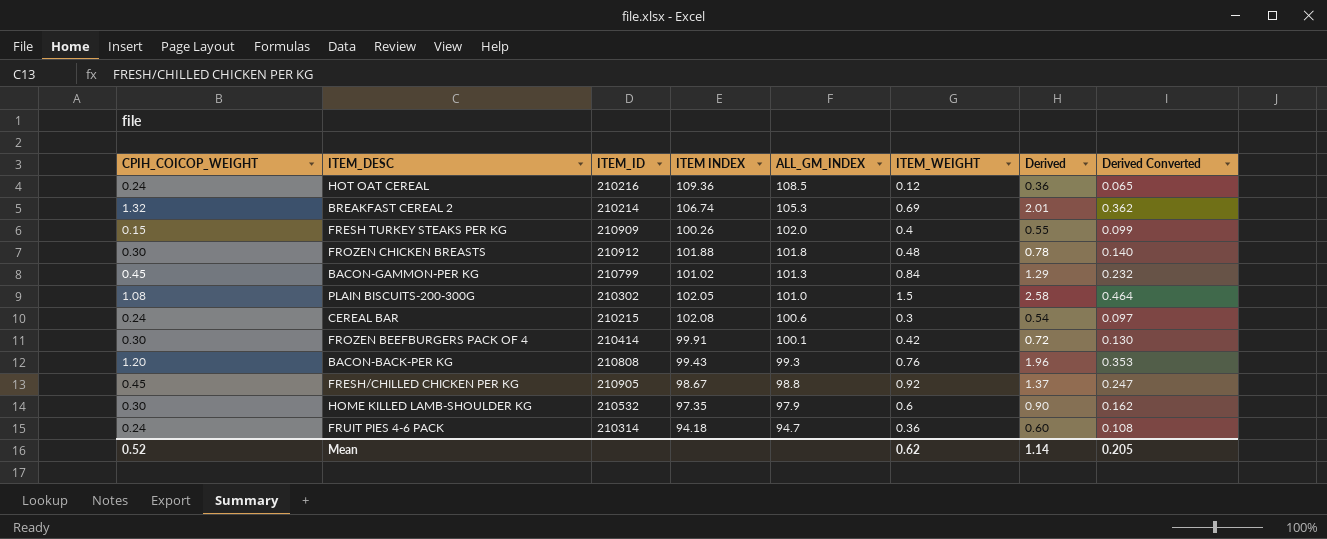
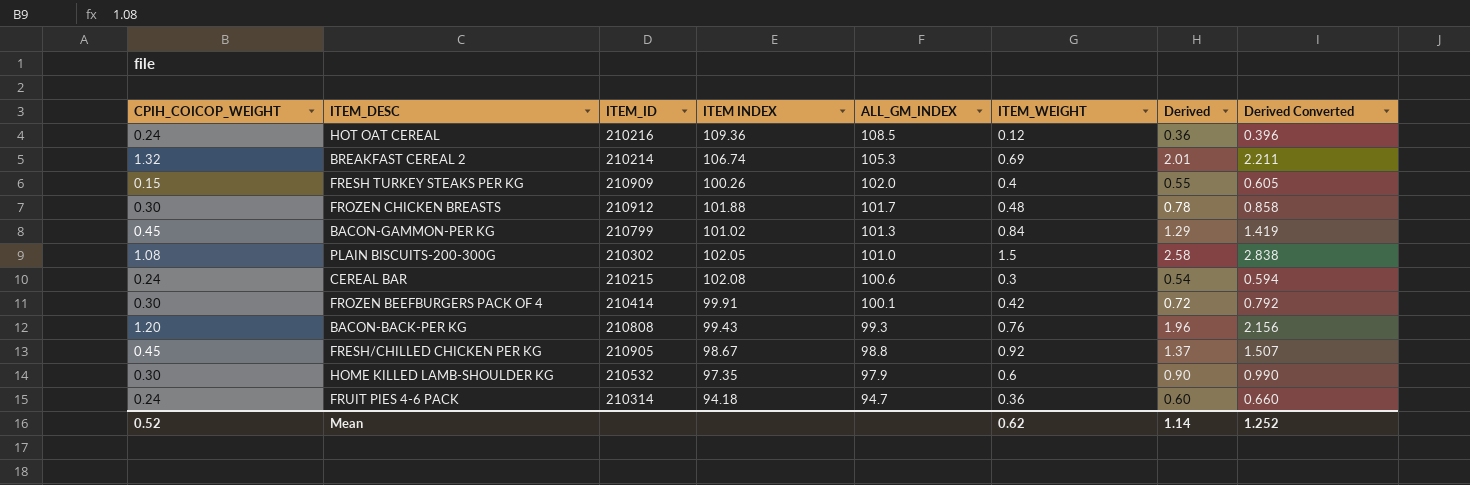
column Derived Converted | formula: [Derived] * 0.18 -> [Derived] * 1.1
FROZEN CHICKEN BREASTS | ALL_GM_INDEX: 101.8 -> 101.7
Mean | Derived Converted: 0.205 -> 1.252

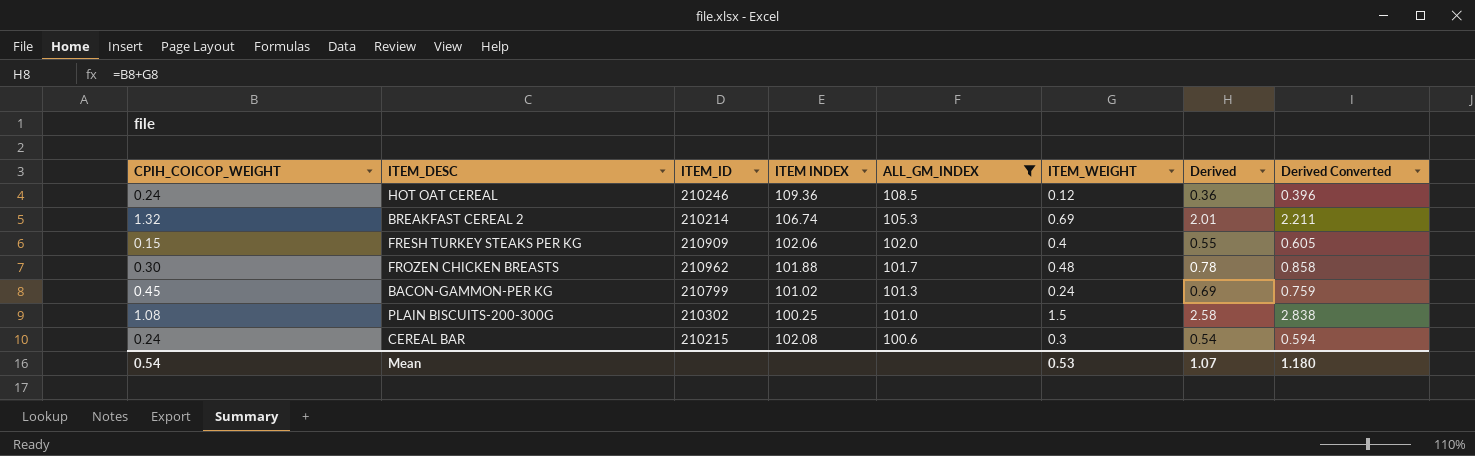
filter: none -> ALL_GM_INDEX >= 100.6
HOT OAT CEREAL | ITEM_ID: 210216 -> 210246
FRESH TURKEY STEAKS PER KG | ITEM INDEX: 100.26 -> 102.06
FROZEN CHICKEN BREASTS | ITEM_ID: 210912 -> 210962
BACON-GAMMON-PER KG | ITEM_WEIGHT: 0.84 -> 0.24
BACON-GAMMON-PER KG | Derived: 1.29 -> 0.69
BACON-GAMMON-PER KG | Derived Converted: 1.419 -> 0.759
PLAIN BISCUITS-200-300G | ITEM INDEX: 102.05 -> 100.25
Mean | CPIH_COICOP_WEIGHT: 0.52 -> 0.54
Mean | ITEM_WEIGHT: 0.62 -> 0.53
Mean | Derived: 1.14 -> 1.07
Mean | Derived Converted: 1.252 -> 1.180

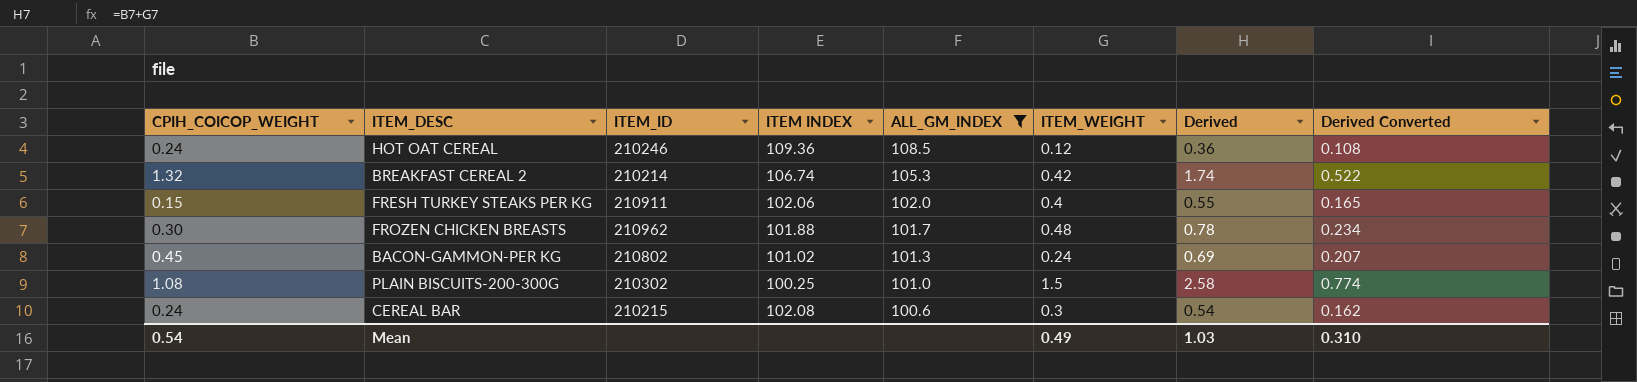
column Derived Converted | formula: [Derived] * 1.1 -> [Derived] * 0.3
BREAKFAST CEREAL 2 | ITEM_WEIGHT: 0.69 -> 0.42
BREAKFAST CEREAL 2 | Derived: 2.01 -> 1.74
FRESH TURKEY STEAKS PER KG | ITEM_ID: 210909 -> 210911
BACON-GAMMON-PER KG | ITEM_ID: 210799 -> 210802
Mean | ITEM_WEIGHT: 0.53 -> 0.49
Mean | Derived: 1.07 -> 1.03
Mean | Derived Converted: 1.180 -> 0.310

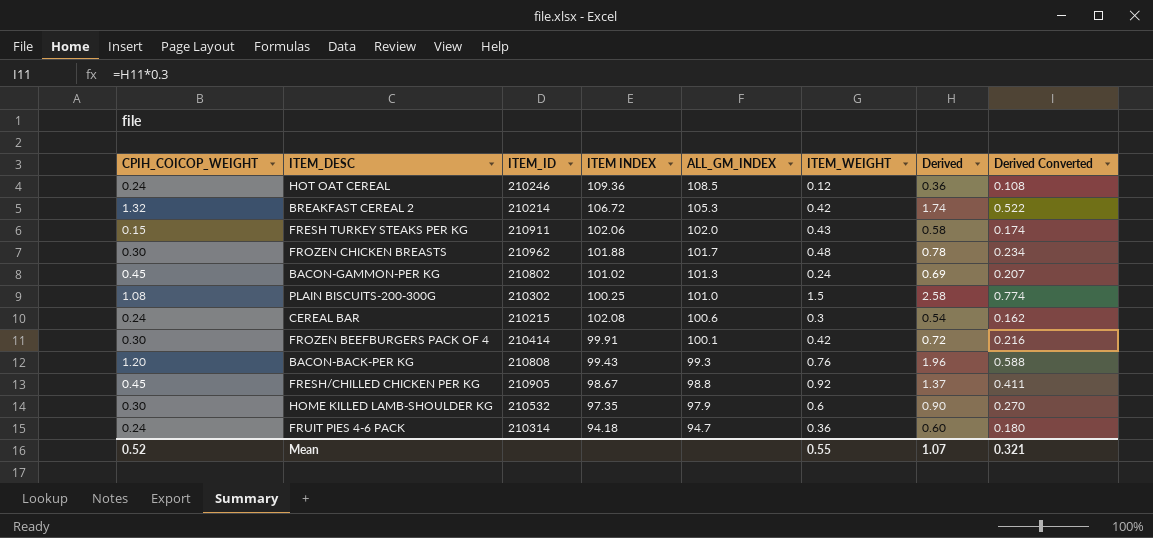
filter: ALL_GM_INDEX >= 100.6 -> none
BREAKFAST CEREAL 2 | ITEM INDEX: 106.74 -> 106.72
FRESH TURKEY STEAKS PER KG | ITEM_WEIGHT: 0.4 -> 0.43
FRESH TURKEY STEAKS PER KG | Derived: 0.55 -> 0.58
FRESH TURKEY STEAKS PER KG | Derived Converted: 0.165 -> 0.174
Mean | CPIH_COICOP_WEIGHT: 0.54 -> 0.52
Mean | ITEM_WEIGHT: 0.49 -> 0.55
Mean | Derived: 1.03 -> 1.07
Mean | Derived Converted: 0.310 -> 0.321

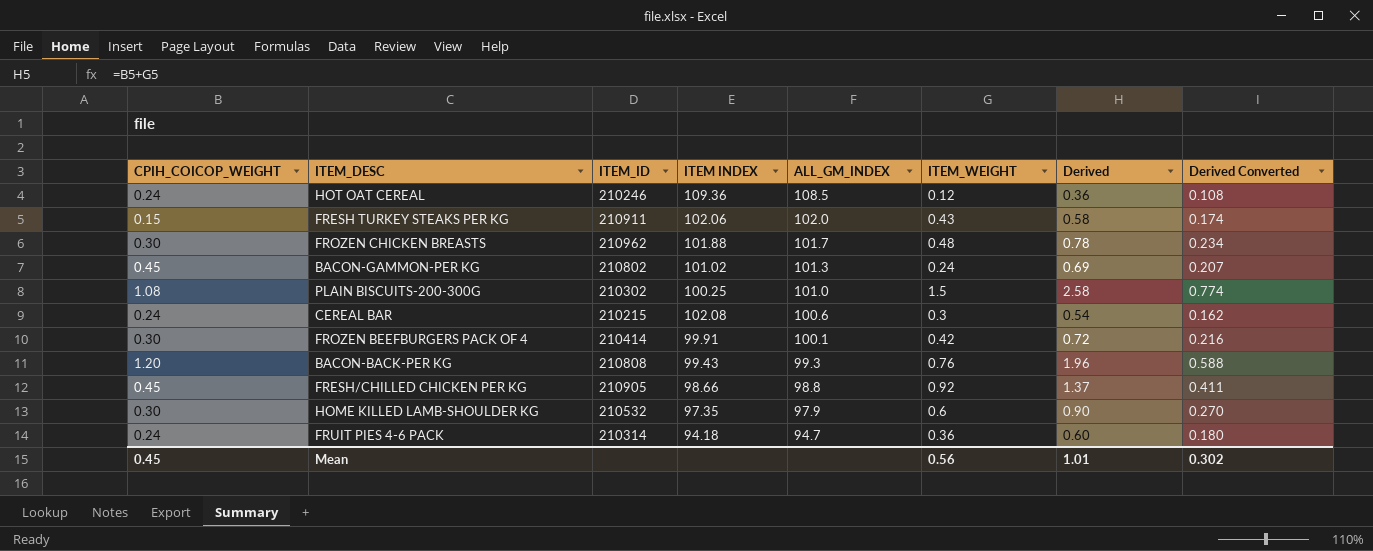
row BREAKFAST CEREAL 2: 1.32 | 210214 | 106.72 | 105.3 | 0.42 | 1.74 | 0.522 -> none
FRESH/CHILLED CHICKEN PER KG | ITEM INDEX: 98.67 -> 98.66
Mean | CPIH_COICOP_WEIGHT: 0.52 -> 0.45
Mean | ITEM_WEIGHT: 0.55 -> 0.56
Mean | Derived: 1.07 -> 1.01
Mean | Derived Converted: 0.321 -> 0.302

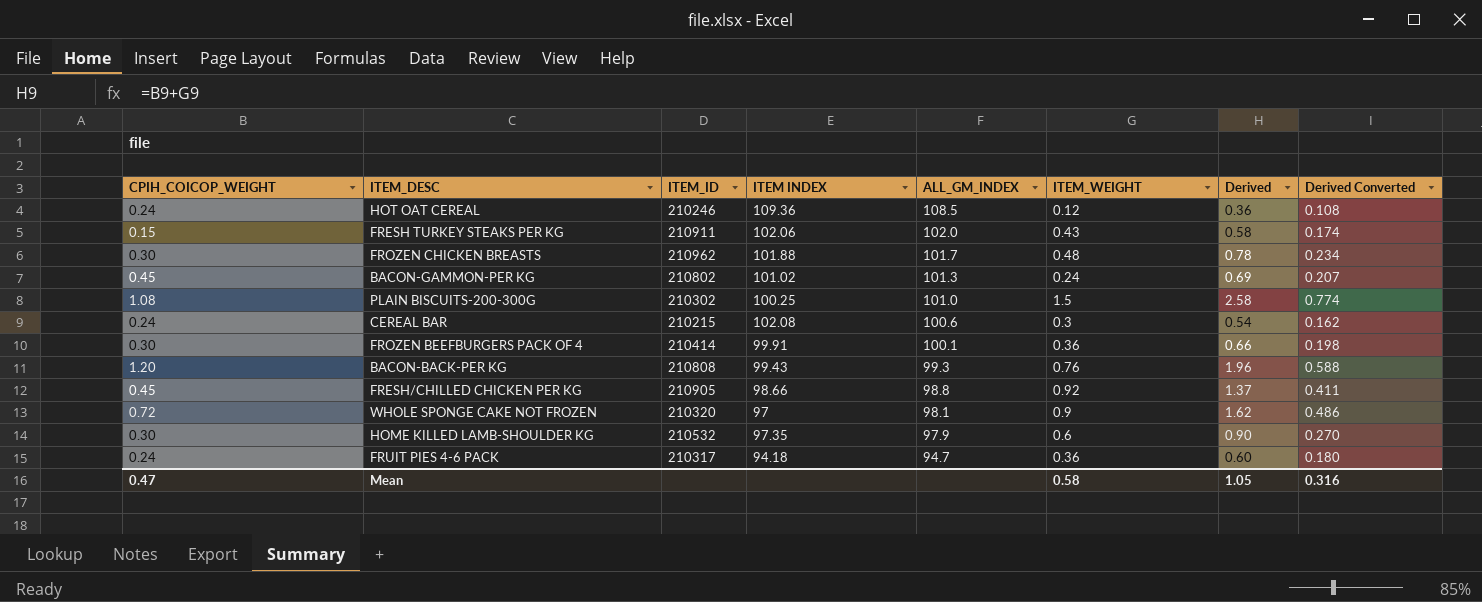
FROZEN BEEFBURGERS PACK OF 4 | ITEM_WEIGHT: 0.42 -> 0.36
FROZEN BEEFBURGERS PACK OF 4 | Derived: 0.72 -> 0.66
FROZEN BEEFBURGERS PACK OF 4 | Derived Converted: 0.216 -> 0.198
row WHOLE SPONGE CAKE NOT FROZEN: none -> 0.72 | 210320 | 97 | 98.1 | 0.9 | 1.62 | 0.486
FRUIT PIES 4-6 PACK | ITEM_ID: 210314 -> 210317
Mean | CPIH_COICOP_WEIGHT: 0.45 -> 0.47
Mean | ITEM_WEIGHT: 0.56 -> 0.58
Mean | Derived: 1.01 -> 1.05
Mean | Derived Converted: 0.302 -> 0.316

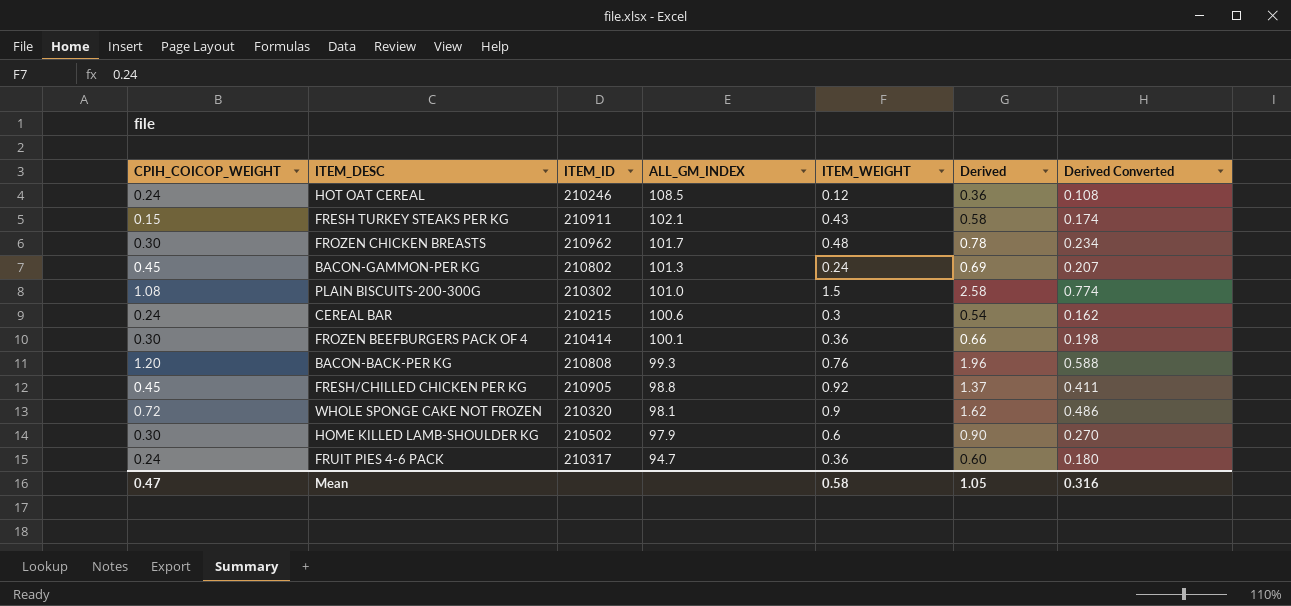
column ITEM INDEX | position: 4 -> none
FRESH TURKEY STEAKS PER KG | ALL_GM_INDEX: 102.0 -> 102.1
HOME KILLED LAMB-SHOULDER KG | ITEM_ID: 210532 -> 210502

